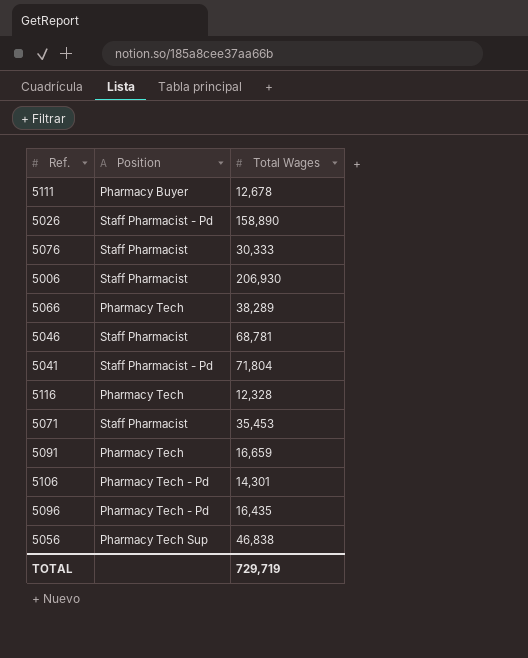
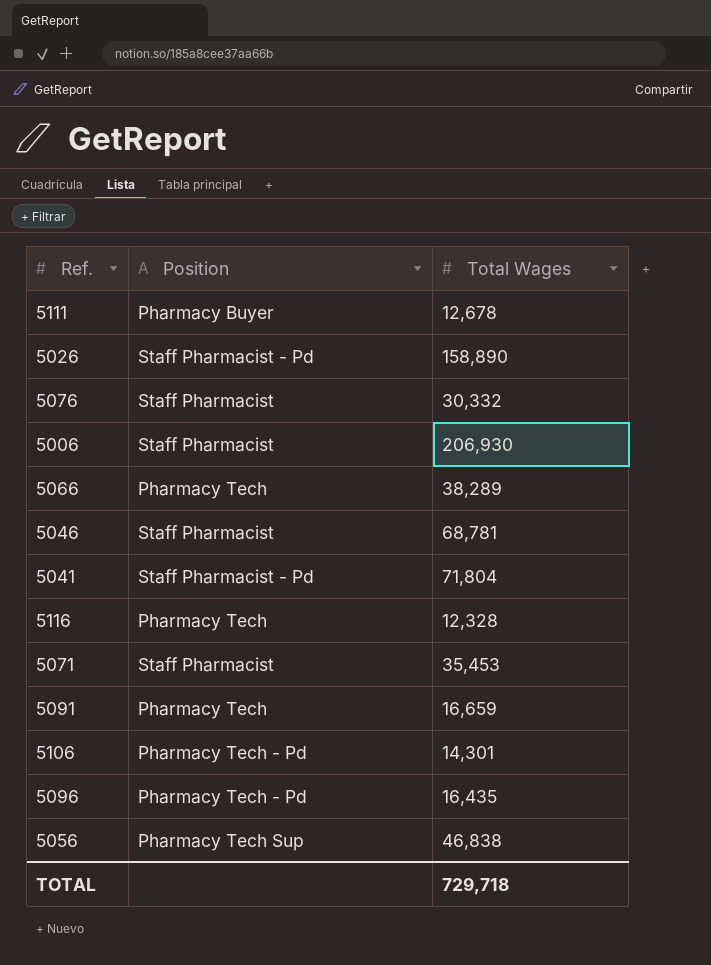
5076 | Total Wages: 30,333 -> 30,332
TOTAL | Total Wages: 729,719 -> 729,718

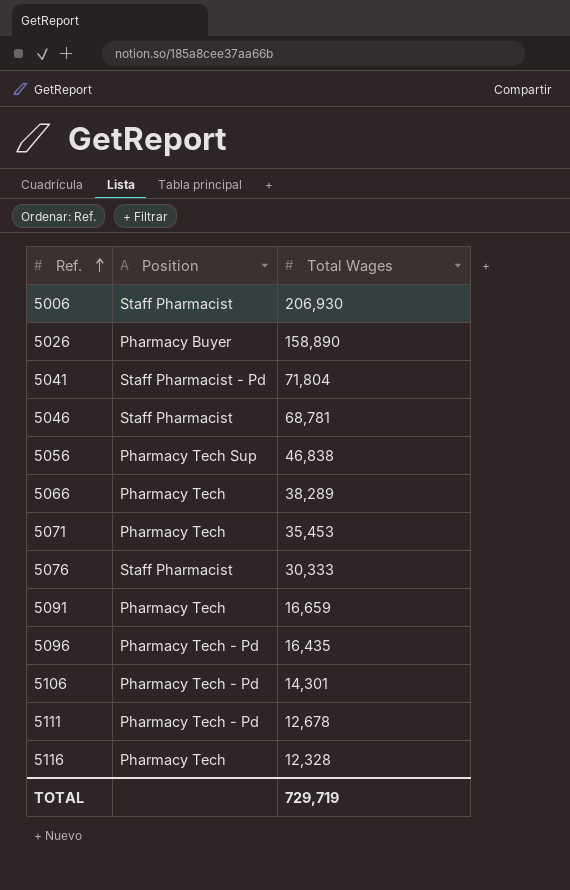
row order: none -> Ref. ascending
5026 | Position: Staff Pharmacist - Pd -> Pharmacy Buyer
5071 | Position: Staff Pharmacist -> Pharmacy Tech
5076 | Total Wages: 30,332 -> 30,333
5111 | Position: Pharmacy Buyer -> Pharmacy Tech - Pd
TOTAL | Total Wages: 729,718 -> 729,719

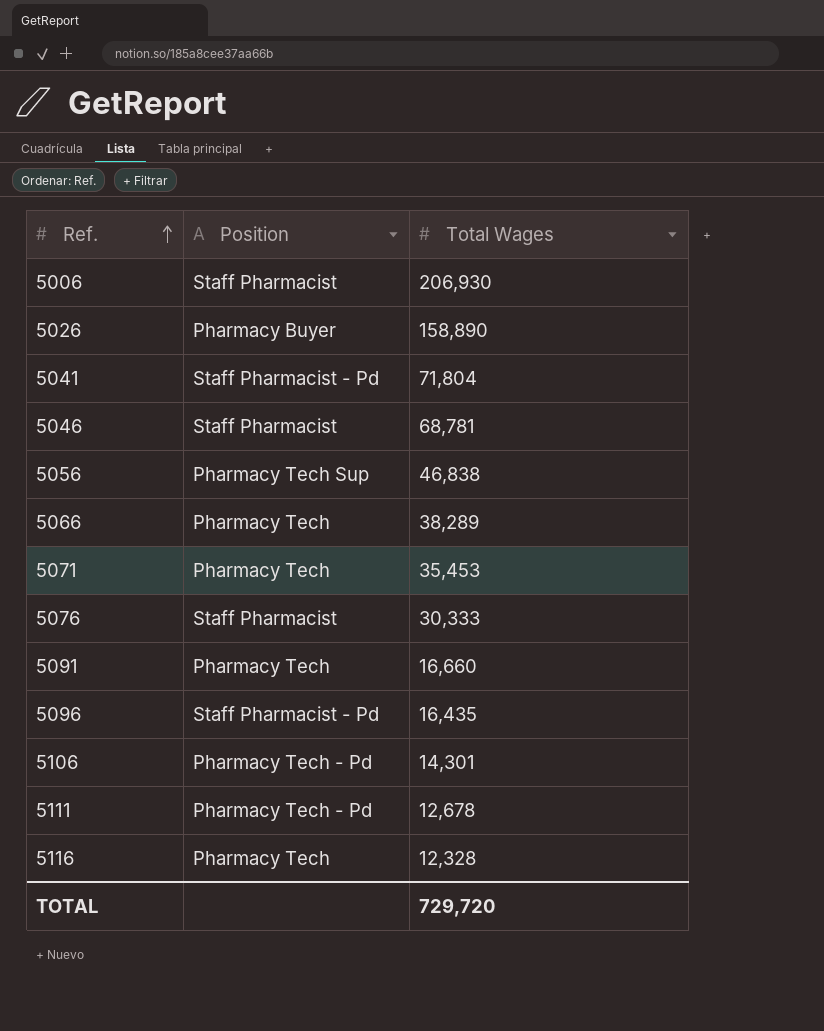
5091 | Total Wages: 16,659 -> 16,660
5096 | Position: Pharmacy Tech - Pd -> Staff Pharmacist - Pd
TOTAL | Total Wages: 729,719 -> 729,720

